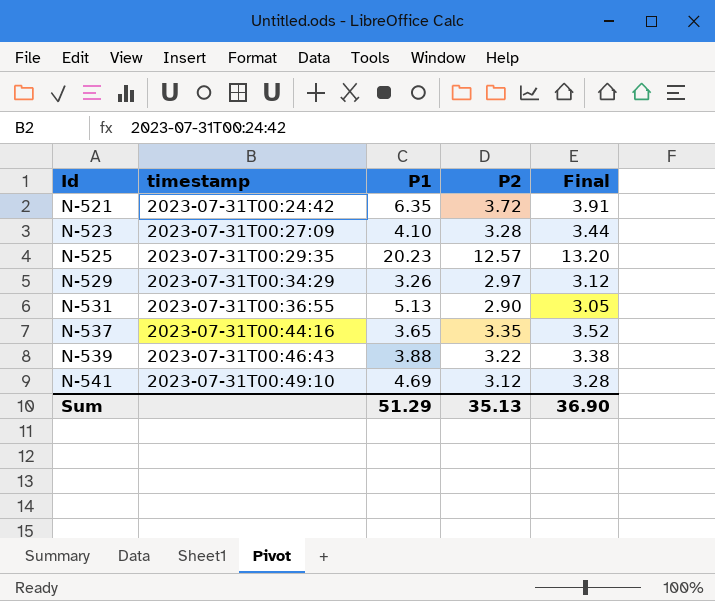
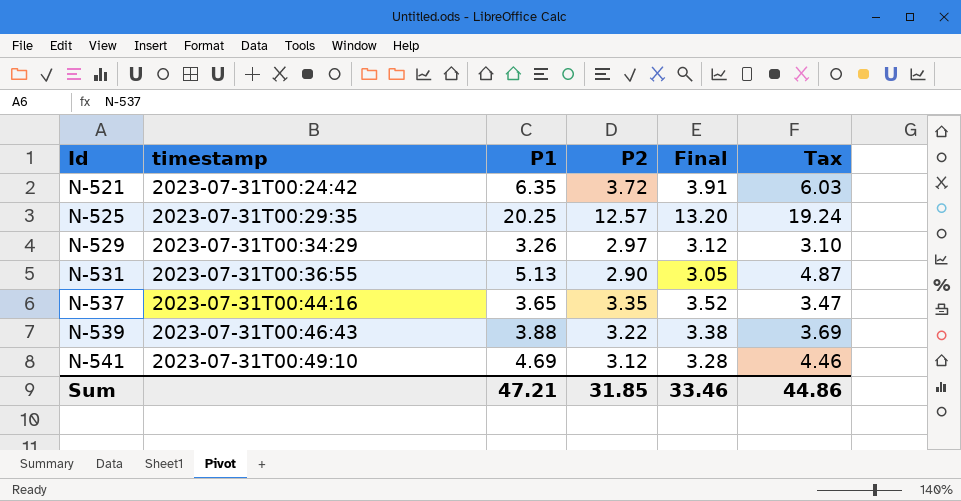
column Tax | formula: none -> [P1] * 0.95
row N-523: 2023-07-31T00:27:09 | 4.10 | 3.28 | 3.44 -> none
N-525 | P1: 20.23 -> 20.25
Sum | P1: 51.29 -> 47.21
Sum | P2: 35.13 -> 31.85
Sum | Final: 36.90 -> 33.46

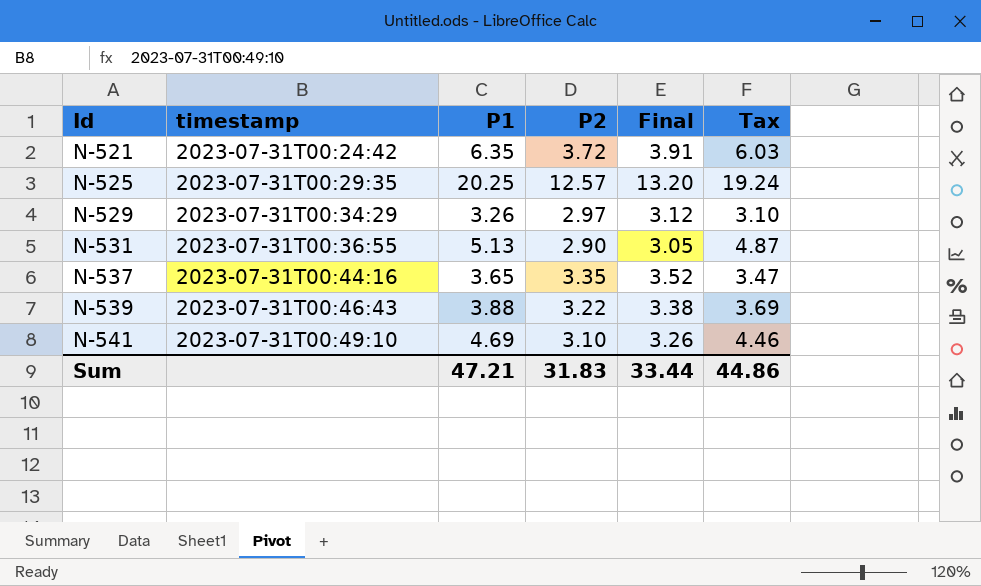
N-541 | P2: 3.12 -> 3.10
N-541 | Final: 3.28 -> 3.26
Sum | P2: 31.85 -> 31.83
Sum | Final: 33.46 -> 33.44

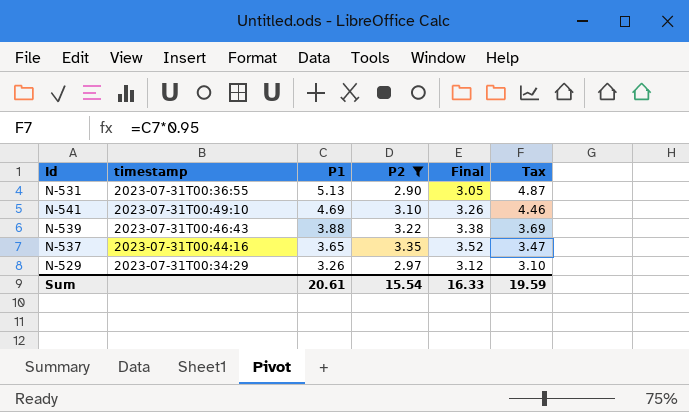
filter: none -> P2 <= 3.35
row order: Id ascending -> P1 descending
Sum | P1: 47.21 -> 20.61
Sum | P2: 31.83 -> 15.54
Sum | Final: 33.44 -> 16.33
Sum | Tax: 44.86 -> 19.59

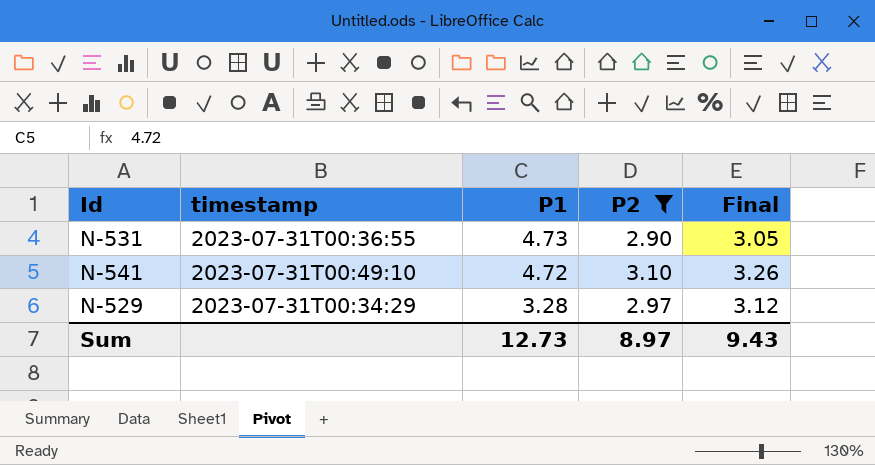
column Tax | formula: [P1] * 0.95 -> none
row N-539: 2023-07-31T00:46:43 | 3.88 | 3.22 | 3.38 | 3.69 -> none
row N-537: 2023-07-31T00:44:16 | 3.65 | 3.35 | 3.52 | 3.47 -> none
N-531 | P1: 5.13 -> 4.73
N-541 | P1: 4.69 -> 4.72
N-529 | P1: 3.26 -> 3.28
Sum | P1: 20.61 -> 12.73
Sum | P2: 15.54 -> 8.97
Sum | Final: 16.33 -> 9.43

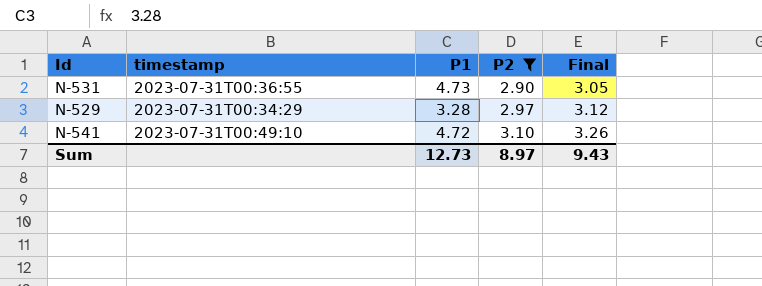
row order: P1 descending -> P2 ascending

